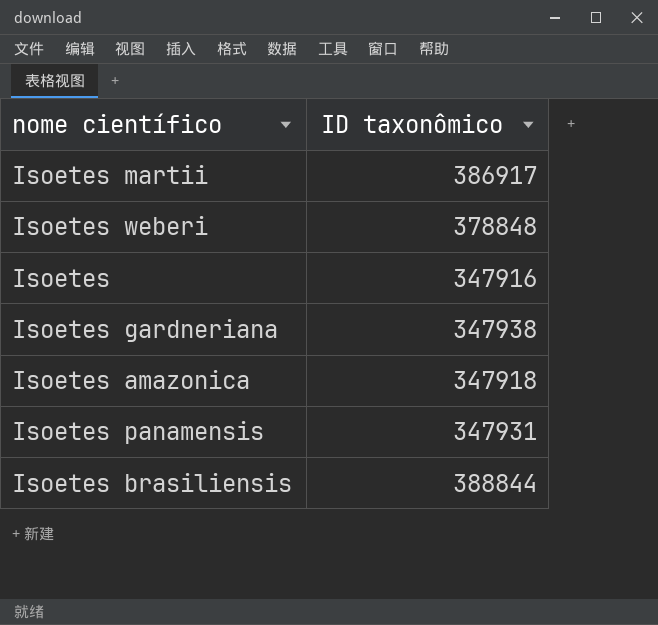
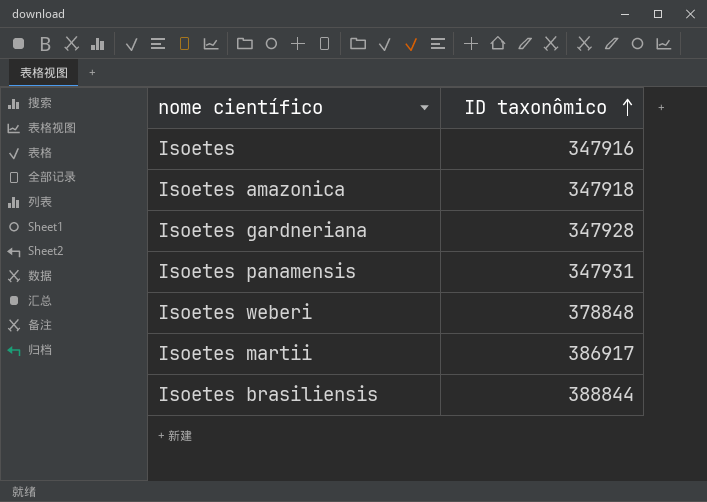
row order: none -> ID taxonômico ascending
Isoetes gardneriana | ID taxonômico: 347938 -> 347928

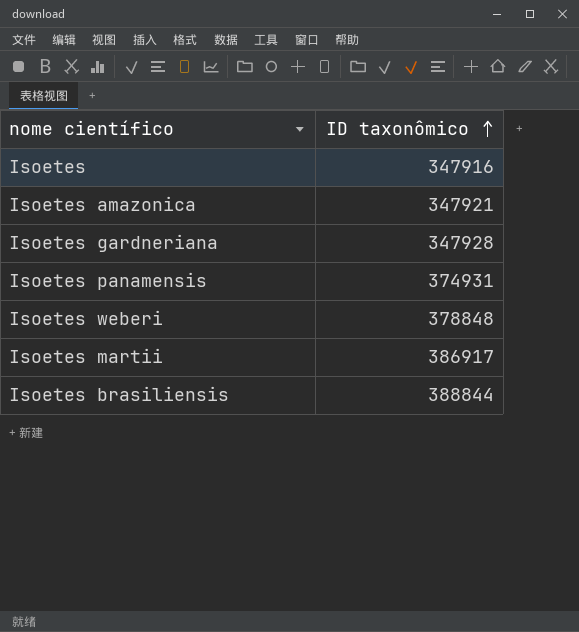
Isoetes amazonica | ID taxonômico: 347918 -> 347921
Isoetes panamensis | ID taxonômico: 347931 -> 374931

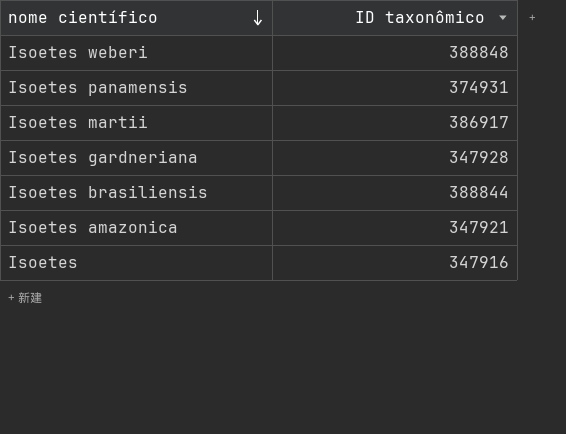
row order: ID taxonômico ascending -> nome científico descending
Isoetes weberi | ID taxonômico: 378848 -> 388848

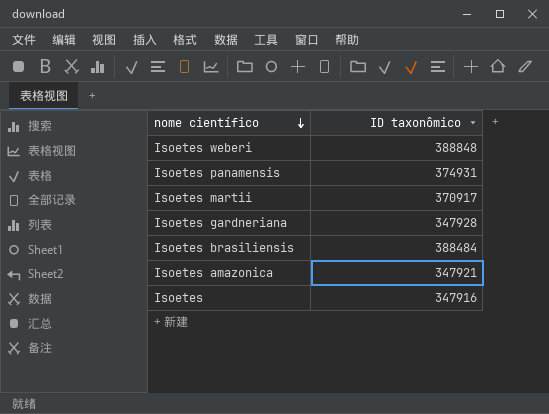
Isoetes martii | ID taxonômico: 386917 -> 370917
Isoetes brasiliensis | ID taxonômico: 388844 -> 388484

